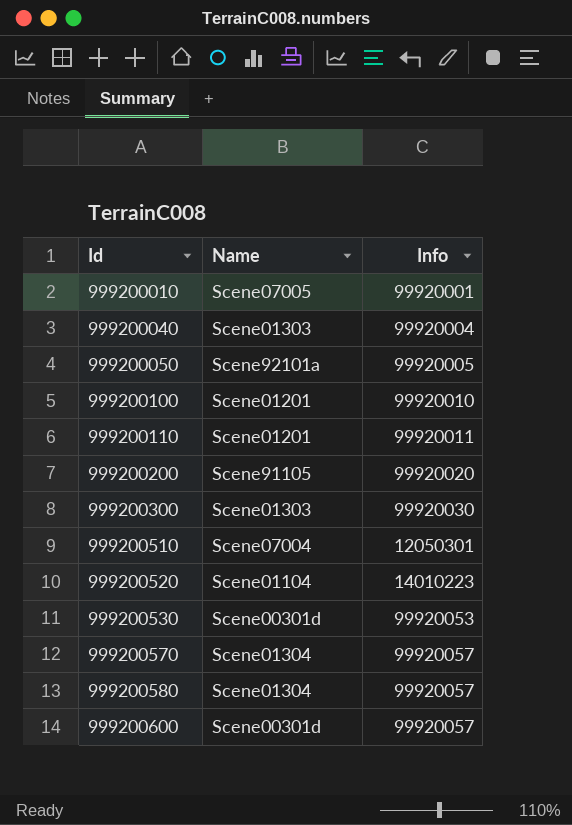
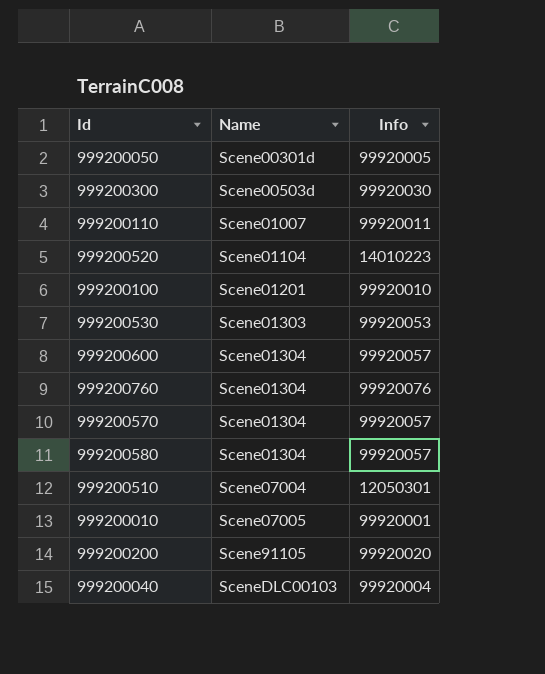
row order: Id ascending -> Name ascending
999200050 | Name: Scene92101a -> Scene00301d
999200300 | Name: Scene01303 -> Scene00503d
999200110 | Name: Scene01201 -> Scene01007
999200530 | Name: Scene00301d -> Scene01303
999200600 | Name: Scene00301d -> Scene01304
row 999200760: none -> Scene01304 | 99920076
999200040 | Name: Scene01303 -> SceneDLC00103

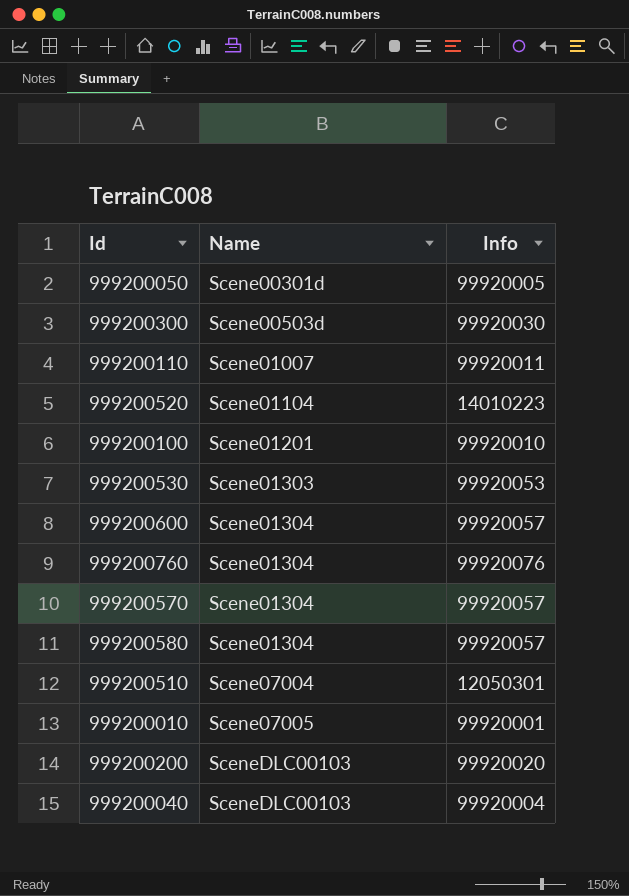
999200200 | Name: Scene91105 -> SceneDLC00103

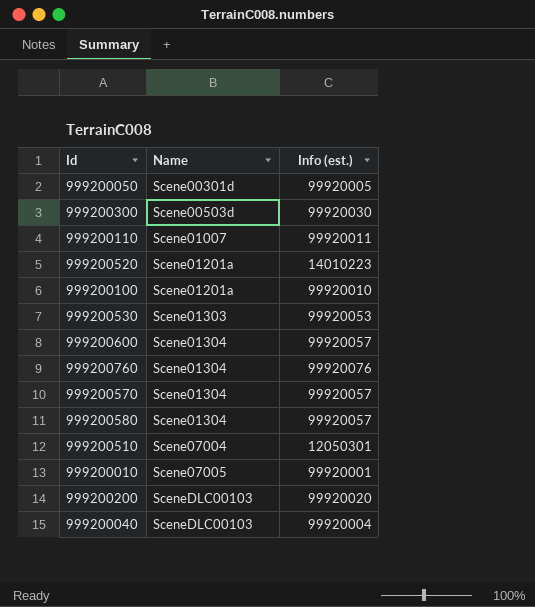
column name: Info -> Info (est.)
999200520 | Name: Scene01104 -> Scene01201a
999200100 | Name: Scene01201 -> Scene01201a

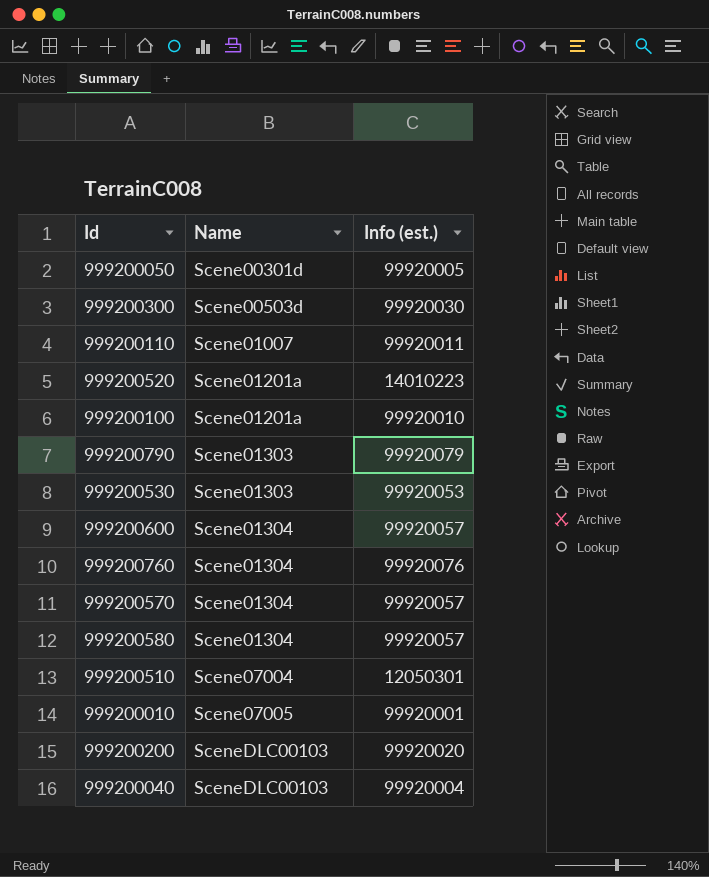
row 999200790: none -> Scene01303 | 99920079

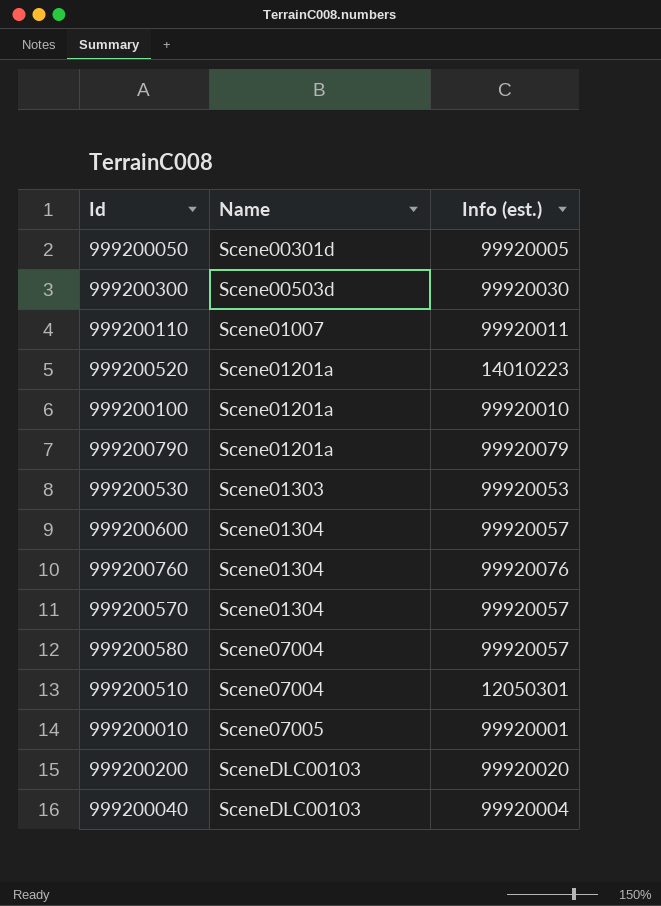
999200790 | Name: Scene01303 -> Scene01201a
999200580 | Name: Scene01304 -> Scene07004

